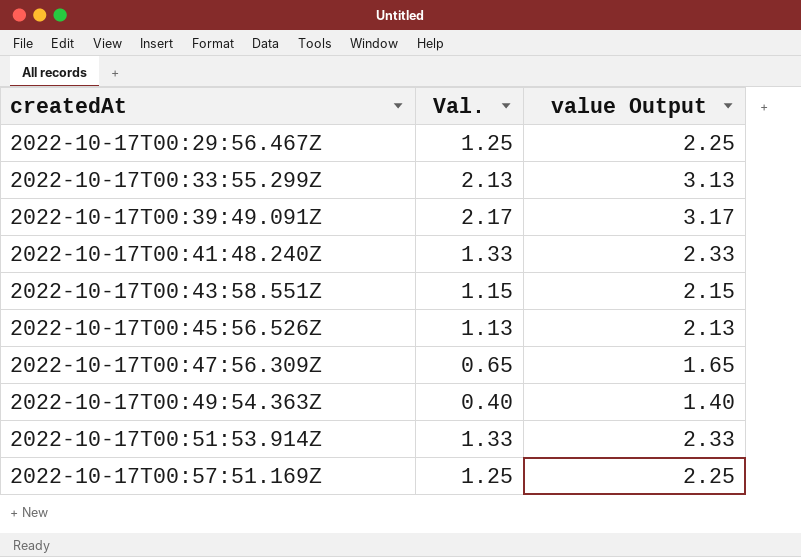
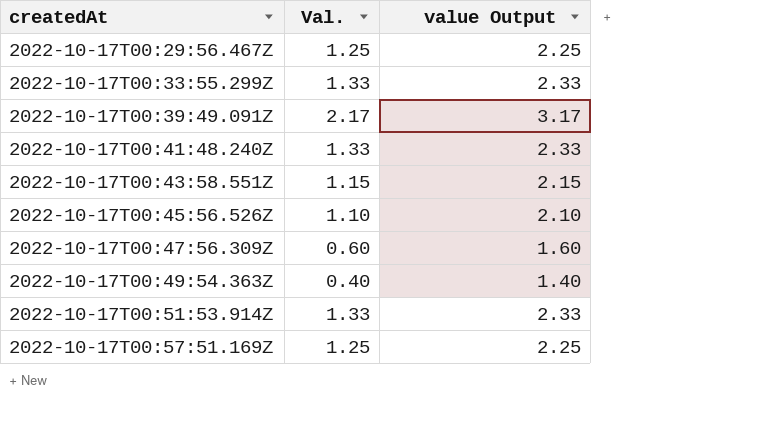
2022-10-17T00:33:55.299Z | Val.: 2.13 -> 1.33
2022-10-17T00:33:55.299Z | value Output: 3.13 -> 2.33
2022-10-17T00:45:56.526Z | Val.: 1.13 -> 1.10
2022-10-17T00:45:56.526Z | value Output: 2.13 -> 2.10
2022-10-17T00:47:56.309Z | Val.: 0.65 -> 0.60
2022-10-17T00:47:56.309Z | value Output: 1.65 -> 1.60

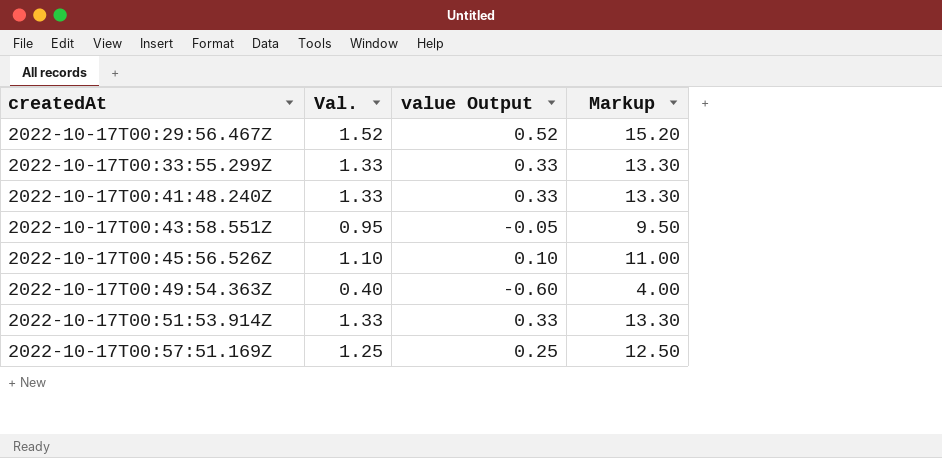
column value Output | formula: [Val.] + 1 -> [Val.] - 1
column Markup | formula: none -> [Val.] * 10
row 2022-10-17T00:39:49.091Z: 2.17 | 3.17 -> none
row 2022-10-17T00:47:56.309Z: 0.60 | 1.60 -> none
2022-10-17T00:29:56.467Z | Val.: 1.25 -> 1.52
2022-10-17T00:43:58.551Z | Val.: 1.15 -> 0.95

